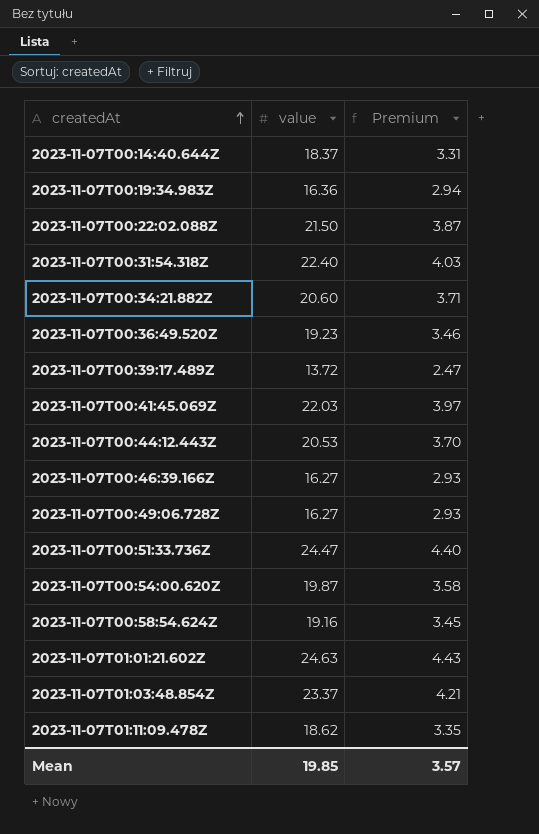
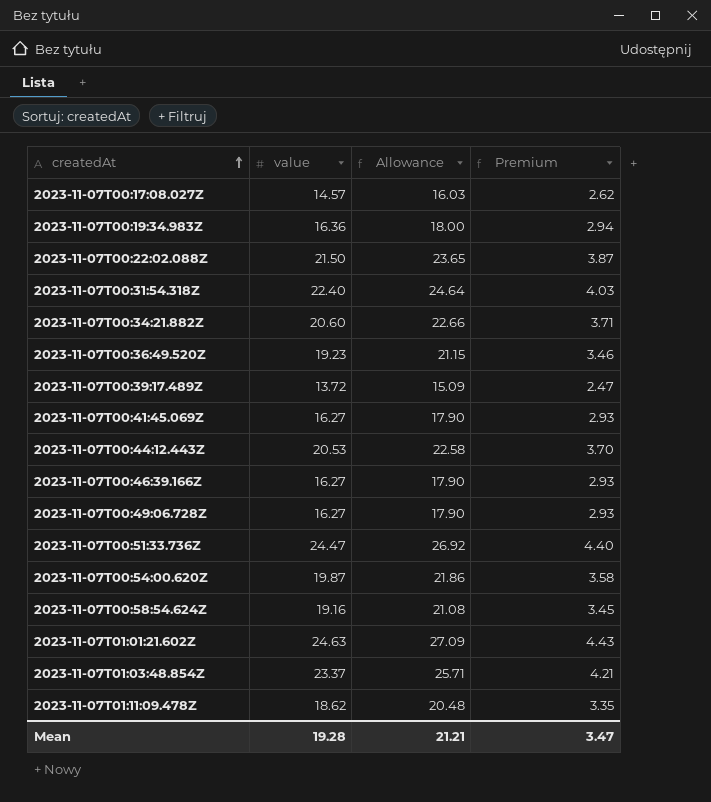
column Allowance | formula: none -> [value] * 1.1
row 2023-11-07T00:14:40.644Z: 18.37 | 3.31 -> none
row 2023-11-07T00:17:08.027Z: none -> 14.57 | 16.03 | 2.62
2023-11-07T00:41:45.069Z | value: 22.03 -> 16.27
2023-11-07T00:41:45.069Z | Premium: 3.97 -> 2.93
Mean | value: 19.85 -> 19.28
Mean | Premium: 3.57 -> 3.47

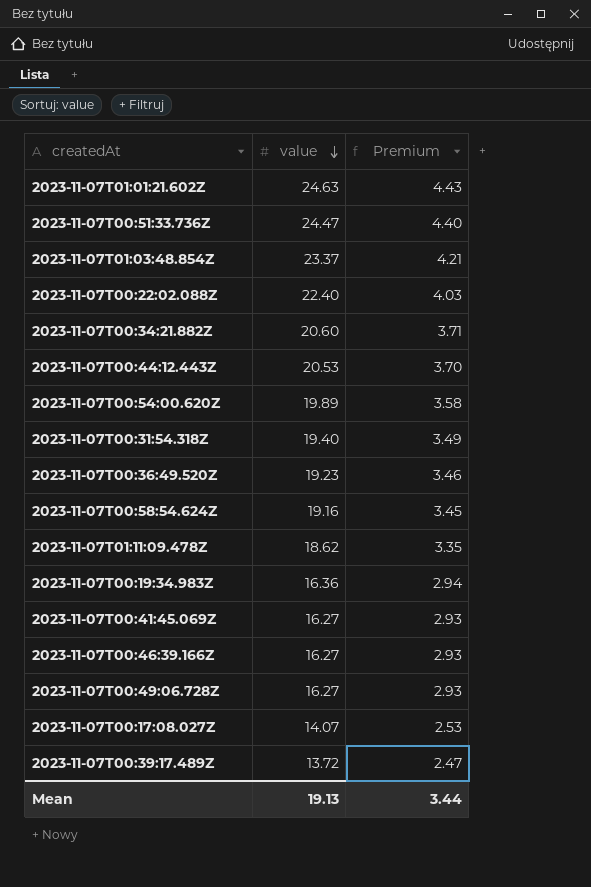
row order: createdAt ascending -> value descending
column Allowance | formula: [value] * 1.1 -> none
2023-11-07T00:22:02.088Z | value: 21.50 -> 22.40
2023-11-07T00:22:02.088Z | Premium: 3.87 -> 4.03
2023-11-07T00:54:00.620Z | value: 19.87 -> 19.89
2023-11-07T00:31:54.318Z | value: 22.40 -> 19.40
2023-11-07T00:31:54.318Z | Premium: 4.03 -> 3.49
2023-11-07T00:17:08.027Z | value: 14.57 -> 14.07
2023-11-07T00:17:08.027Z | Premium: 2.62 -> 2.53
Mean | value: 19.28 -> 19.13
Mean | Premium: 3.47 -> 3.44

